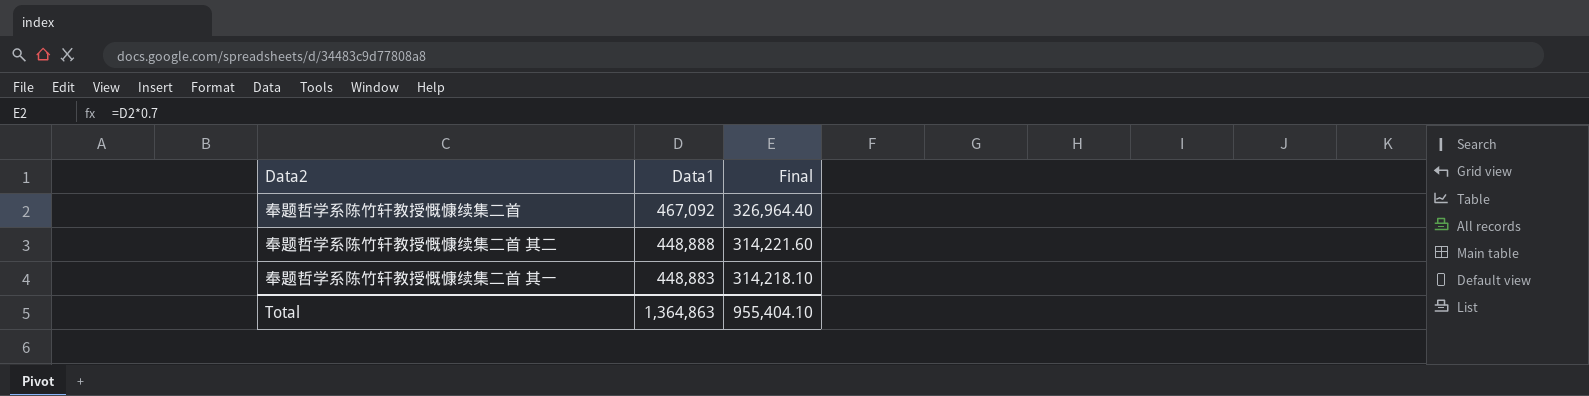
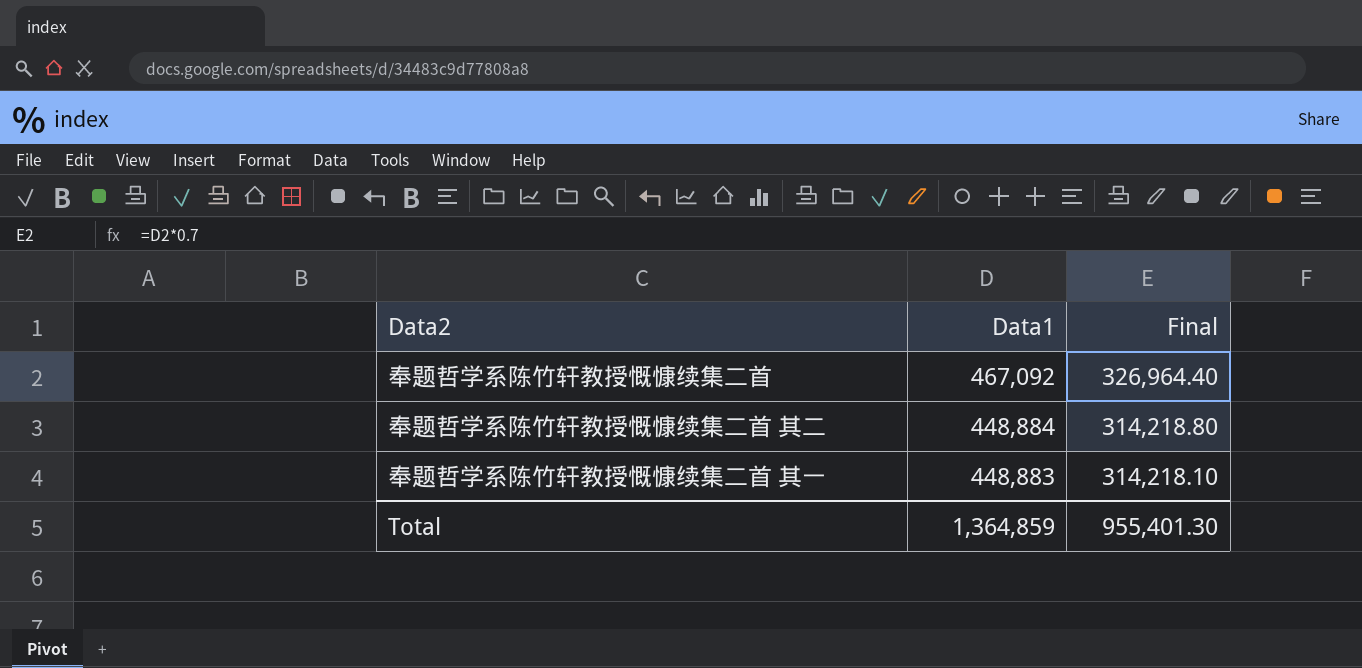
奉题哲学系陈竹轩教授慨慷续集二首 其二 | Data1: 448,888 -> 448,884
奉题哲学系陈竹轩教授慨慷续集二首 其二 | Final: 314,221.60 -> 314,218.80
Total | Data1: 1,364,863 -> 1,364,859
Total | Final: 955,404.10 -> 955,401.30

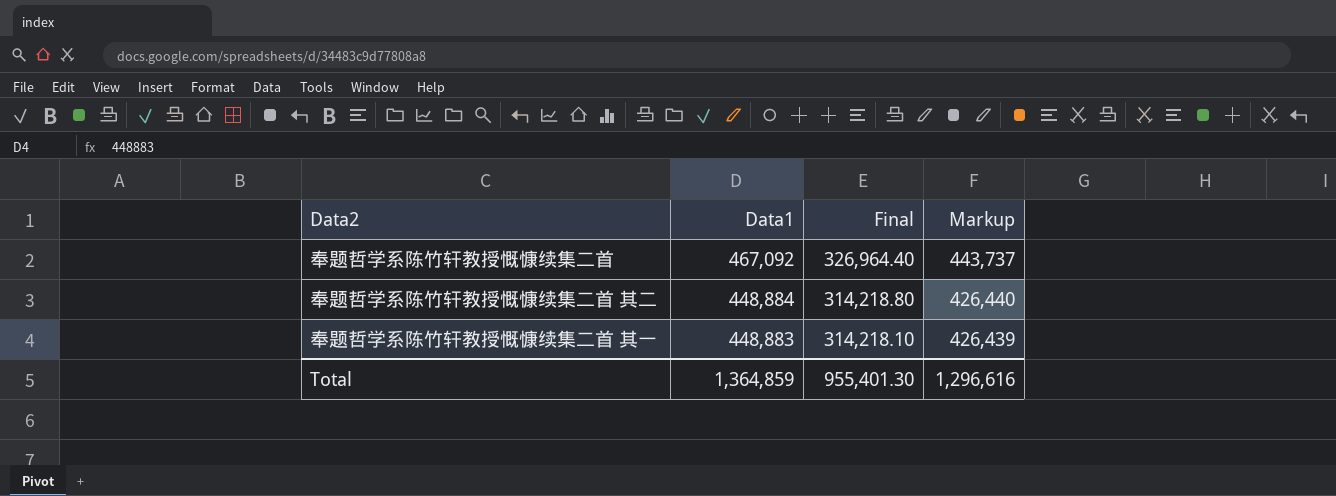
column Markup | formula: none -> [Data1] * 0.95

